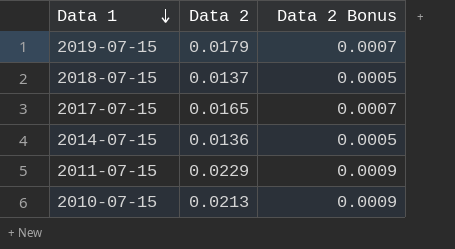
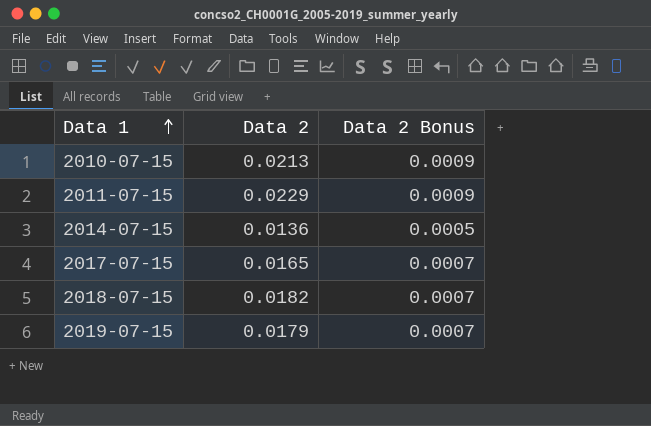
row order: Data 1 descending -> Data 1 ascending
2018-07-15 | Data 2: 0.0137 -> 0.0182
2018-07-15 | Data 2 Bonus: 0.0005 -> 0.0007

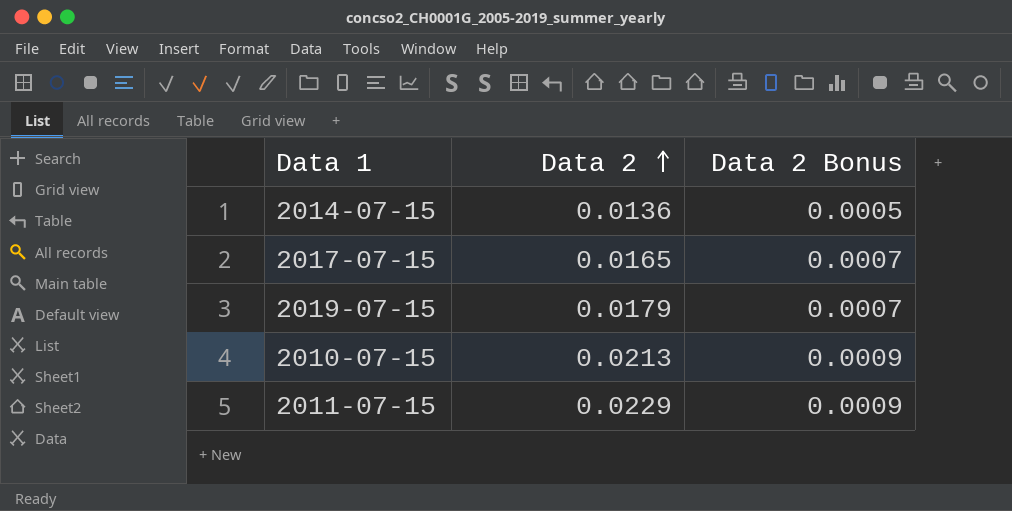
row order: Data 1 ascending -> Data 2 ascending
row 2018-07-15: 0.0182 | 0.0007 -> none

